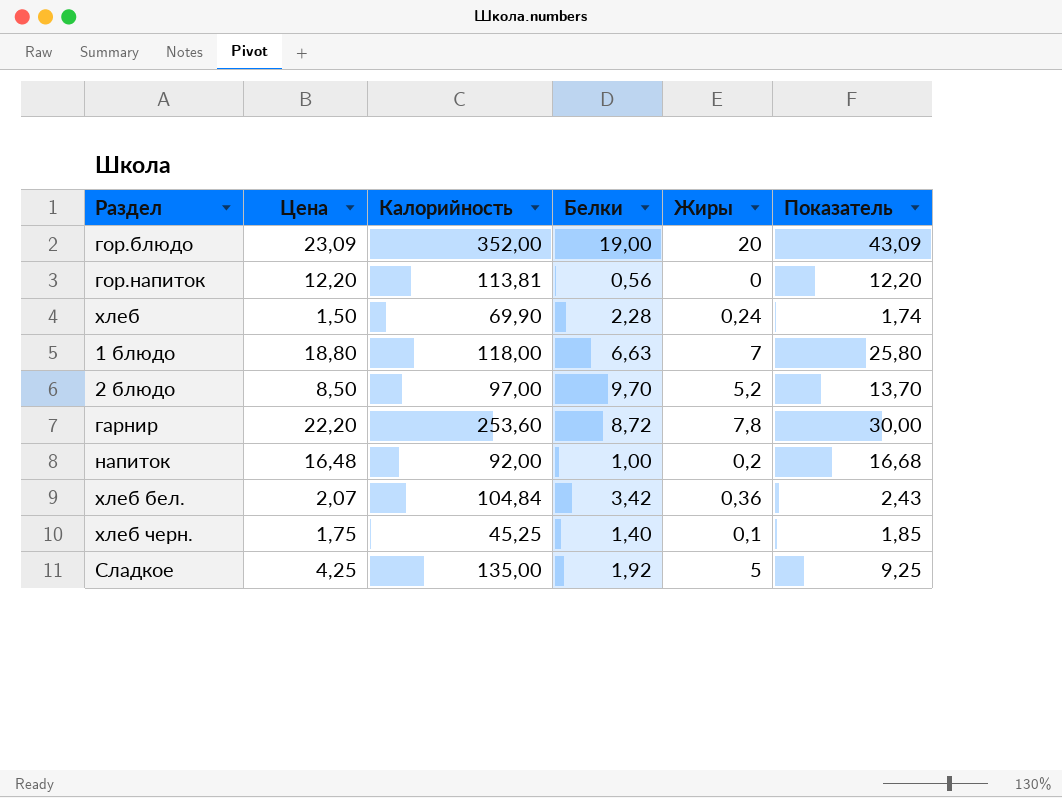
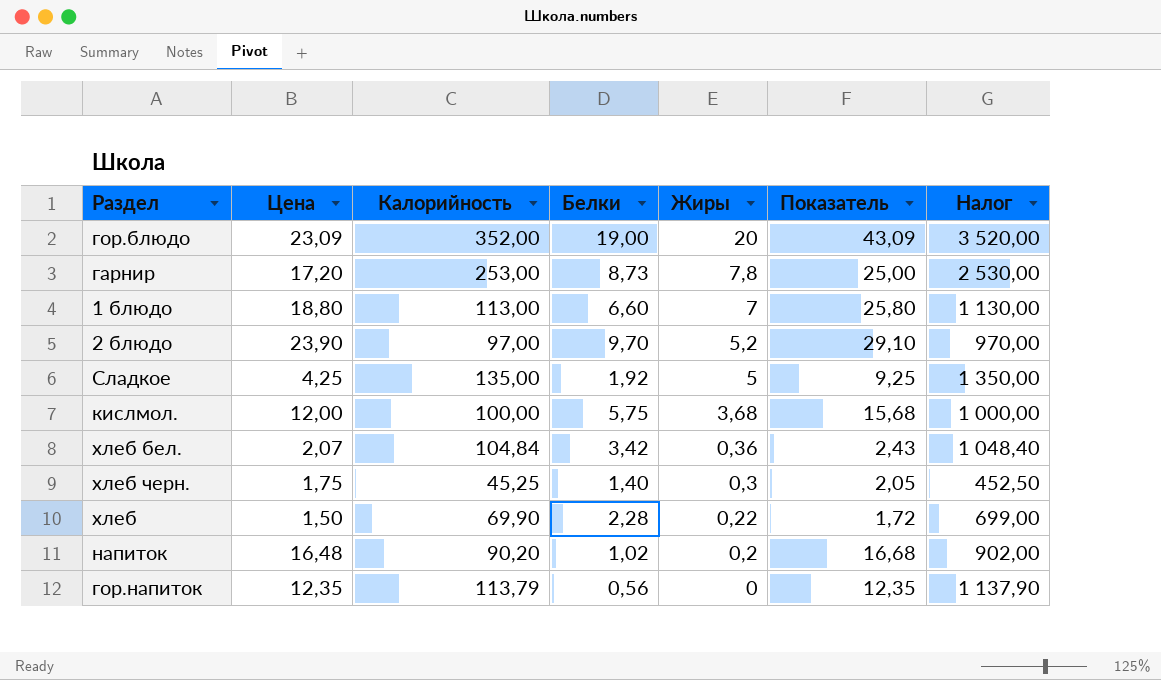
row order: none -> Жиры descending
column Налог | formula: none -> [Калорийность] * 10
гарнир | Цена: 22,20 -> 17,20
гарнир | Калорийность: 253,60 -> 253,00
гарнир | Белки: 8,72 -> 8,73
гарнир | Показатель: 30,00 -> 25,00
1 блюдо | Калорийность: 118,00 -> 113,00
1 блюдо | Белки: 6,63 -> 6,60
2 блюдо | Цена: 8,50 -> 23,90
2 блюдо | Показатель: 13,70 -> 29,10
row кислмол.: none -> 12,00 | 100,00 | 5,75 | 3,68 | 15,68 | 1 000,00
хлеб черн. | Жиры: 0,1 -> 0,3
хлеб черн. | Показатель: 1,85 -> 2,05
хлеб | Жиры: 0,24 -> 0,22
хлеб | Показатель: 1,74 -> 1,72
напиток | Калорийность: 92,00 -> 90,20
напиток | Белки: 1,00 -> 1,02
гор.напиток | Цена: 12,20 -> 12,35
гор.напиток | Калорийность: 113,81 -> 113,79
гор.напиток | Показатель: 12,20 -> 12,35

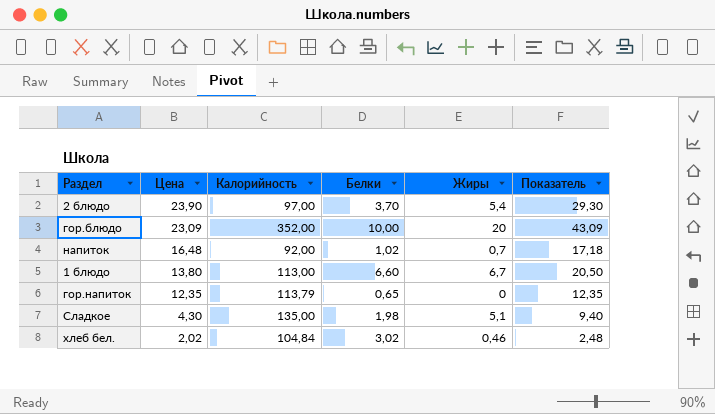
row order: Жиры descending -> Цена descending
column Налог | formula: [Калорийность] * 10 -> none
row гарнир: 17,20 | 253,00 | 8,73 | 7,8 | 25,00 | 2 530,00 -> none
row кислмол.: 12,00 | 100,00 | 5,75 | 3,68 | 15,68 | 1 000,00 -> none
row хлеб черн.: 1,75 | 45,25 | 1,40 | 0,3 | 2,05 | 452,50 -> none
row хлеб: 1,50 | 69,90 | 2,28 | 0,22 | 1,72 | 699,00 -> none
2 блюдо | Белки: 9,70 -> 3,70
2 блюдо | Жиры: 5,2 -> 5,4
2 блюдо | Показатель: 29,10 -> 29,30
гор.блюдо | Белки: 19,00 -> 10,00
напиток | Калорийность: 90,20 -> 92,00
напиток | Жиры: 0,2 -> 0,7
напиток | Показатель: 16,68 -> 17,18
1 блюдо | Цена: 18,80 -> 13,80
1 блюдо | Жиры: 7 -> 6,7
1 блюдо | Показатель: 25,80 -> 20,50
гор.напиток | Белки: 0,56 -> 0,65
Сладкое | Цена: 4,25 -> 4,30
Сладкое | Белки: 1,92 -> 1,98
Сладкое | Жиры: 5 -> 5,1
Сладкое | Показатель: 9,25 -> 9,40
хлеб бел. | Цена: 2,07 -> 2,02
хлеб бел. | Белки: 3,42 -> 3,02
хлеб бел. | Жиры: 0,36 -> 0,46
хлеб бел. | Показатель: 2,43 -> 2,48

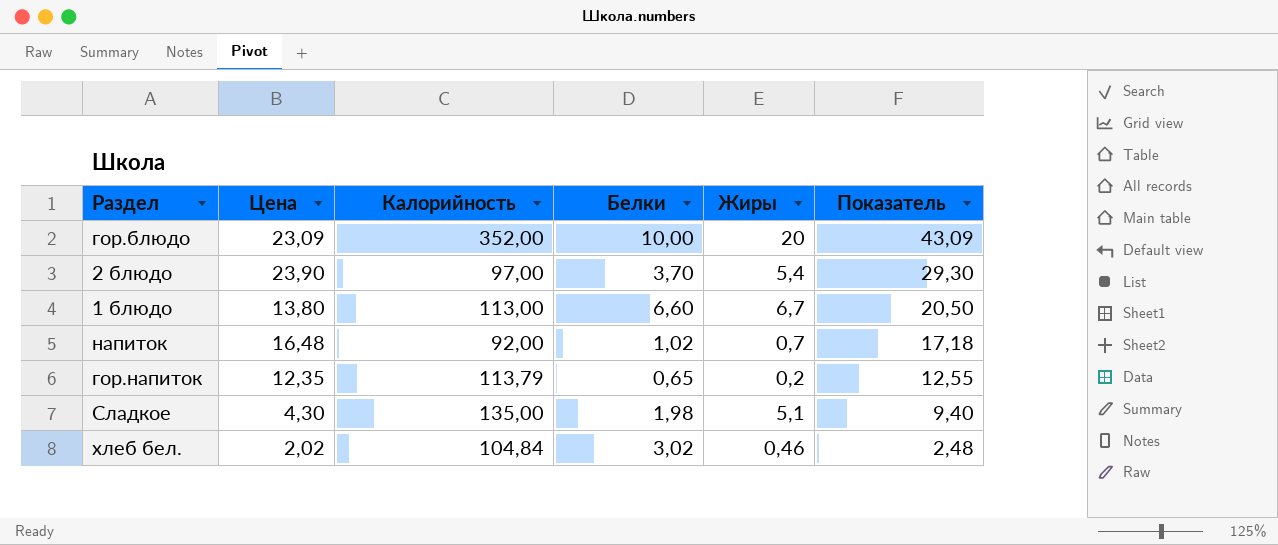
row order: Цена descending -> Показатель descending
гор.напиток | Жиры: 0 -> 0,2
гор.напиток | Показатель: 12,35 -> 12,55

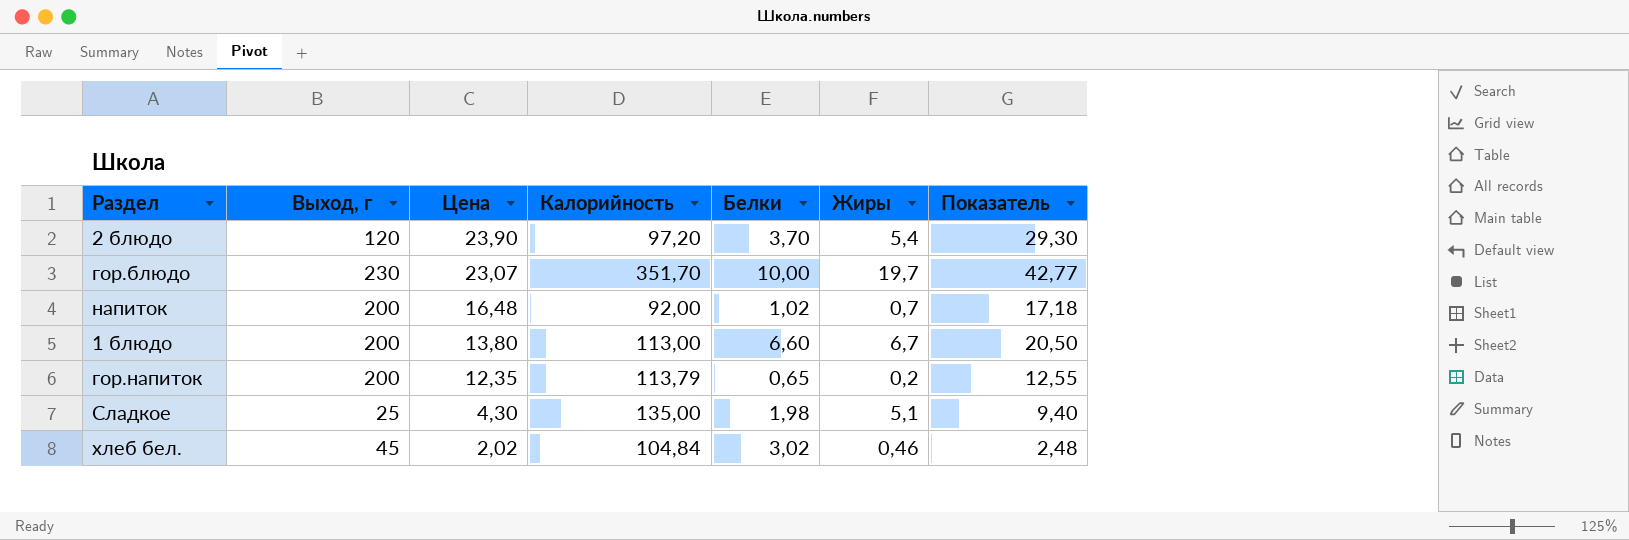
row order: Показатель descending -> Цена descending
column Выход, г | position: none -> 2
2 блюдо | Калорийность: 97,00 -> 97,20
гор.блюдо | Цена: 23,09 -> 23,07
гор.блюдо | Калорийность: 352,00 -> 351,70
гор.блюдо | Жиры: 20 -> 19,7
гор.блюдо | Показатель: 43,09 -> 42,77

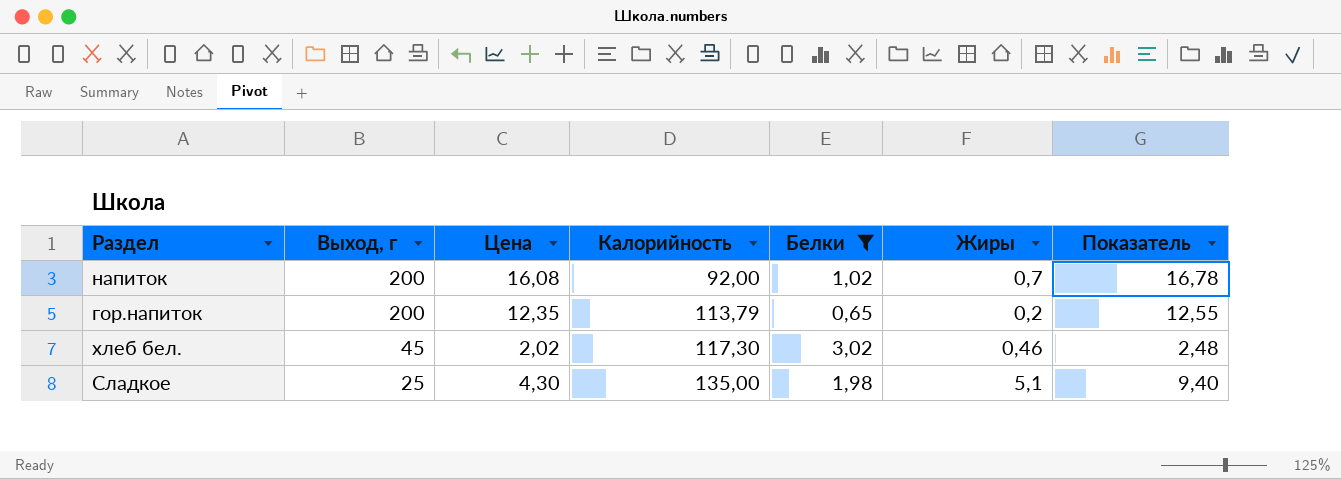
filter: none -> Белки <= 3,02
row order: Цена descending -> Выход, г descending
напиток | Цена: 16,48 -> 16,08
напиток | Показатель: 17,18 -> 16,78
хлеб бел. | Калорийность: 104,84 -> 117,30

